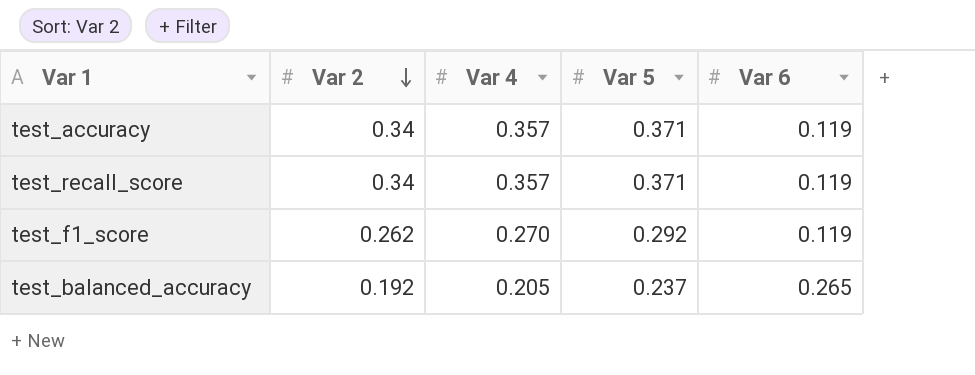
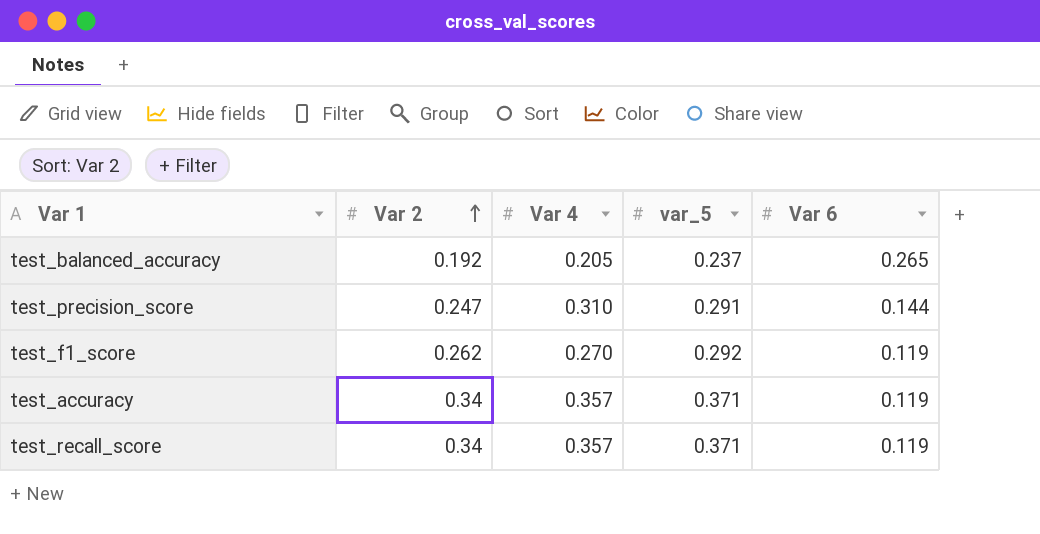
row order: Var 2 descending -> Var 2 ascending
column name: Var 5 -> var_5
row test_precision_score: none -> 0.247 | 0.310 | 0.291 | 0.144

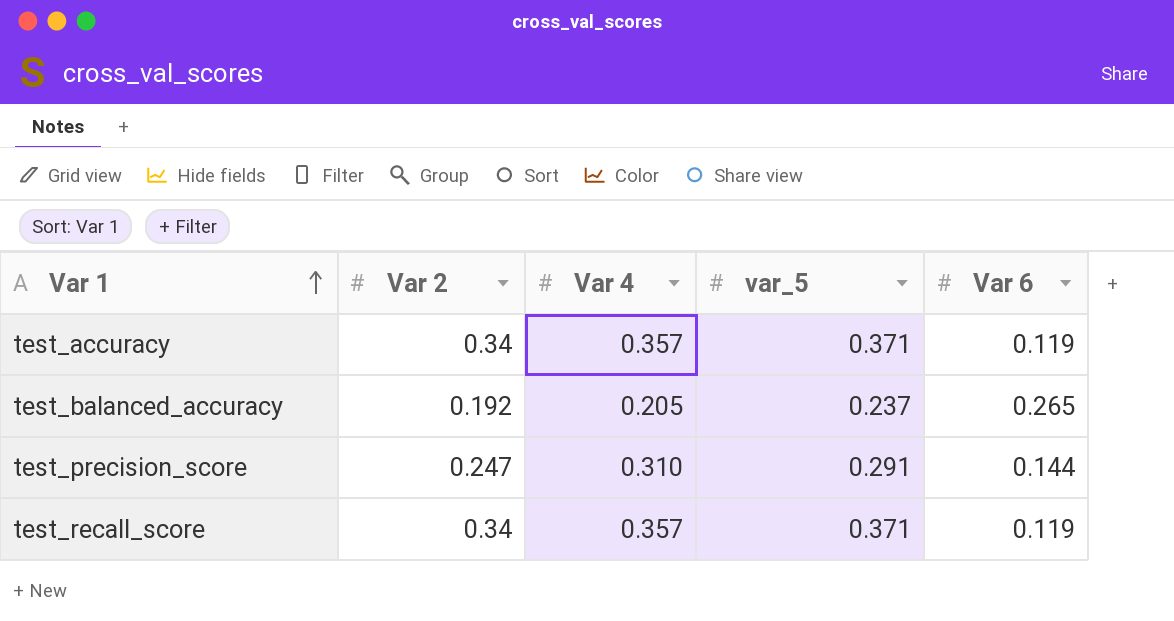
row order: Var 2 ascending -> Var 1 ascending
row test_f1_score: 0.262 | 0.270 | 0.292 | 0.119 -> none

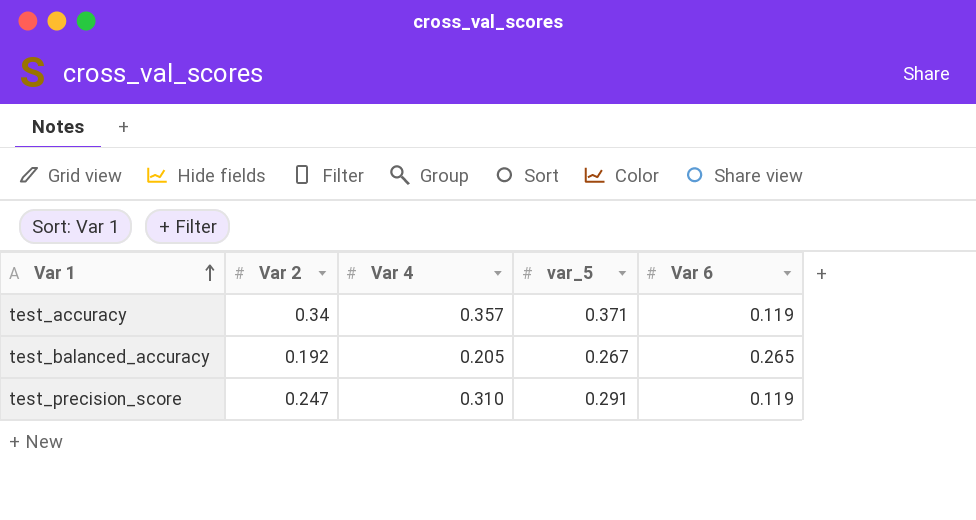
row test_recall_score: 0.34 | 0.357 | 0.371 | 0.119 -> none
test_balanced_accuracy | var_5: 0.237 -> 0.267
test_precision_score | Var 6: 0.144 -> 0.119

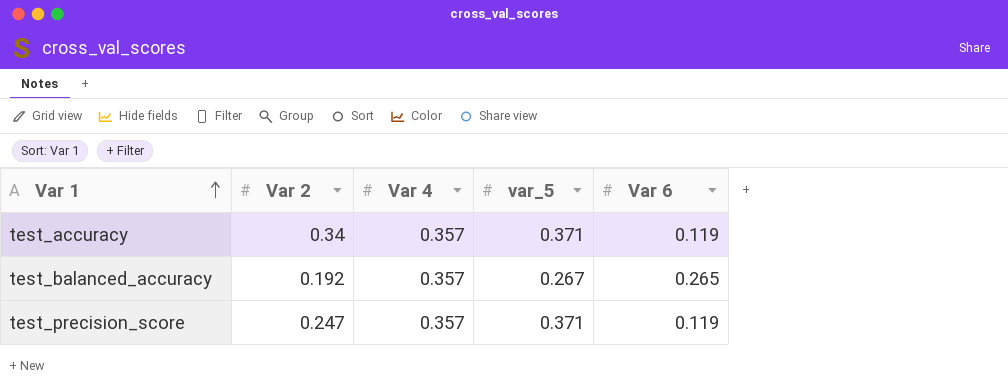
test_balanced_accuracy | Var 4: 0.205 -> 0.357
test_precision_score | Var 4: 0.310 -> 0.357
test_precision_score | var_5: 0.291 -> 0.371

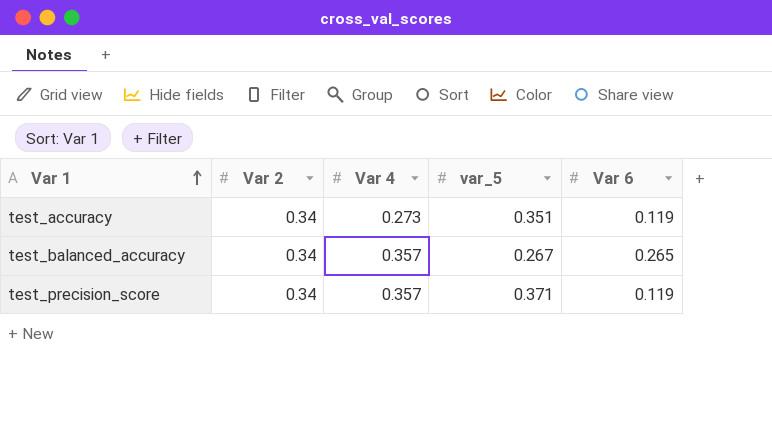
test_accuracy | Var 4: 0.357 -> 0.273
test_accuracy | var_5: 0.371 -> 0.351
test_balanced_accuracy | Var 2: 0.192 -> 0.34
test_precision_score | Var 2: 0.247 -> 0.34

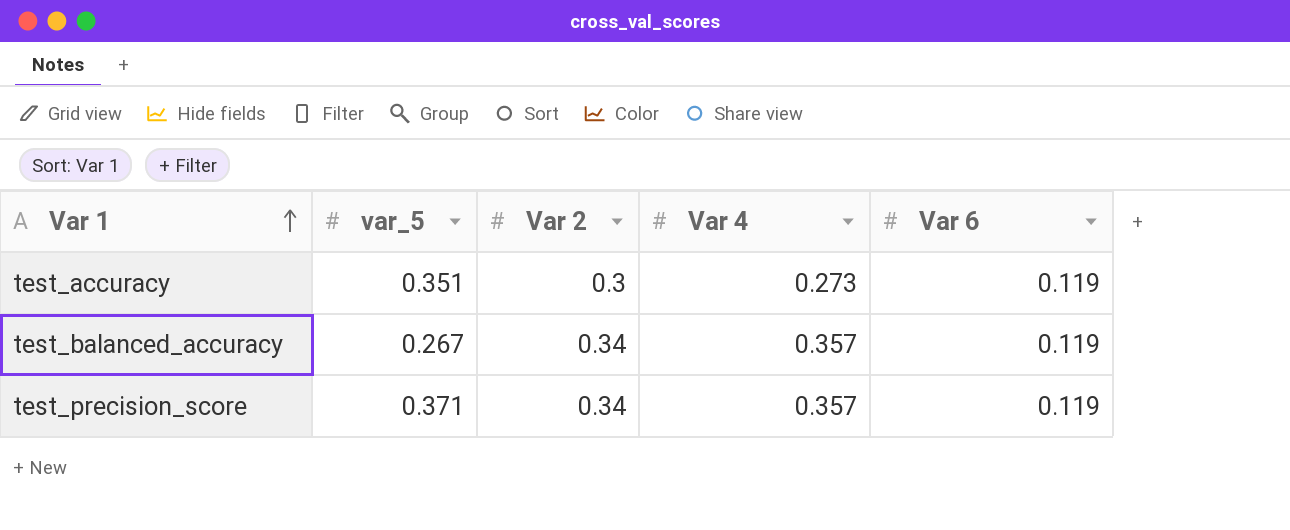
column var_5 | position: 4 -> 2
test_accuracy | Var 2: 0.34 -> 0.3
test_balanced_accuracy | Var 6: 0.265 -> 0.119

